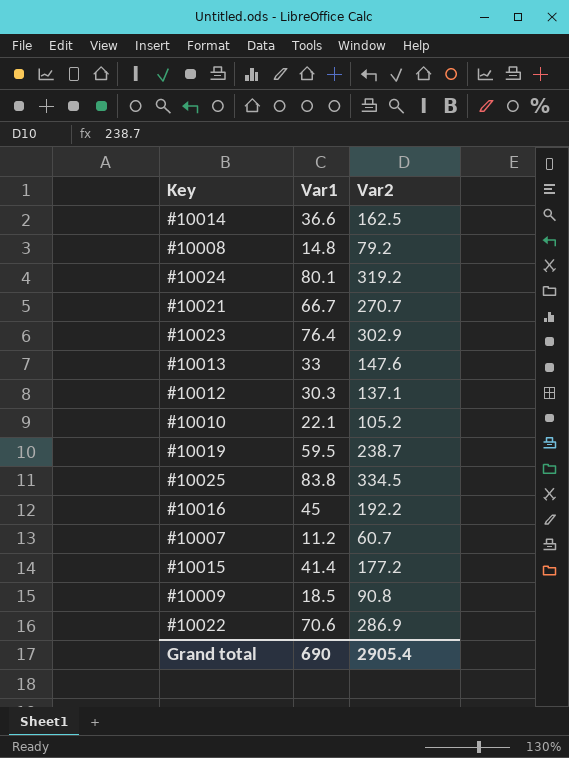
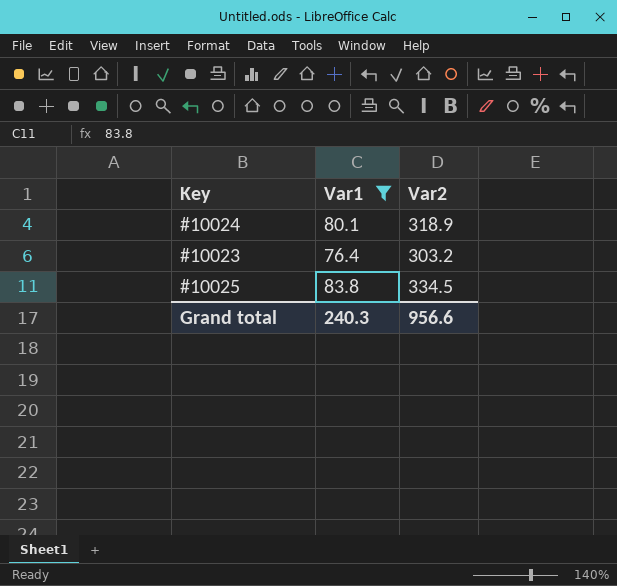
filter: none -> Var1 >= 76.4
#10024 | Var2: 319.2 -> 318.9
#10023 | Var2: 302.9 -> 303.2
Grand total | Var1: 690 -> 240.3
Grand total | Var2: 2905.4 -> 956.6

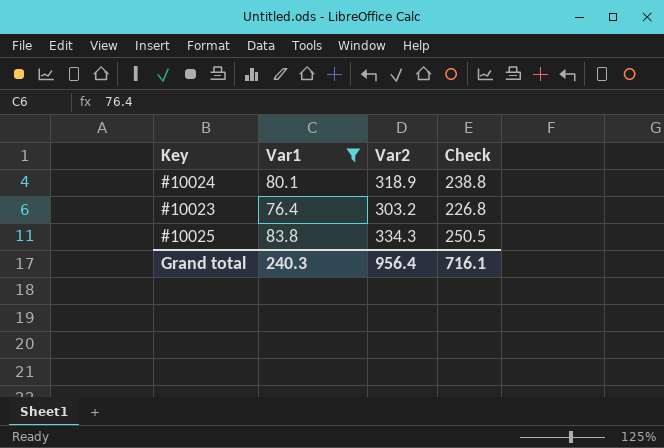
column Check | formula: none -> [Var2] - [Var1]
#10025 | Var2: 334.5 -> 334.3
Grand total | Var2: 956.6 -> 956.4

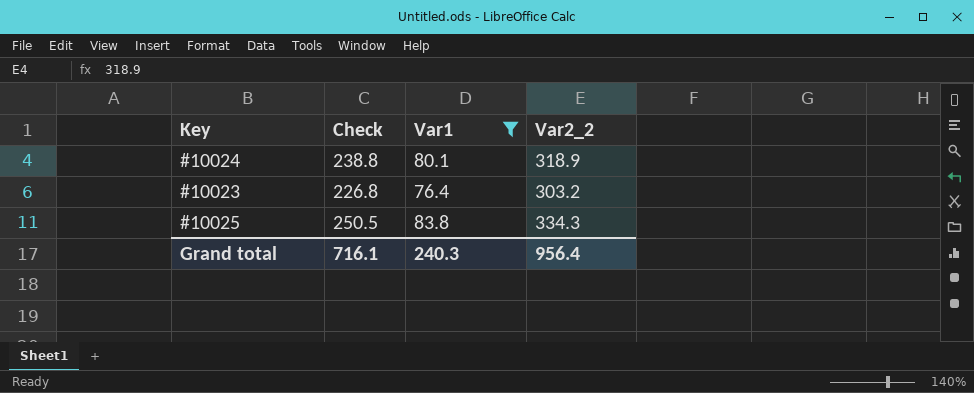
column Check | position: 4 -> 2
column name: Var2 -> Var2_2

